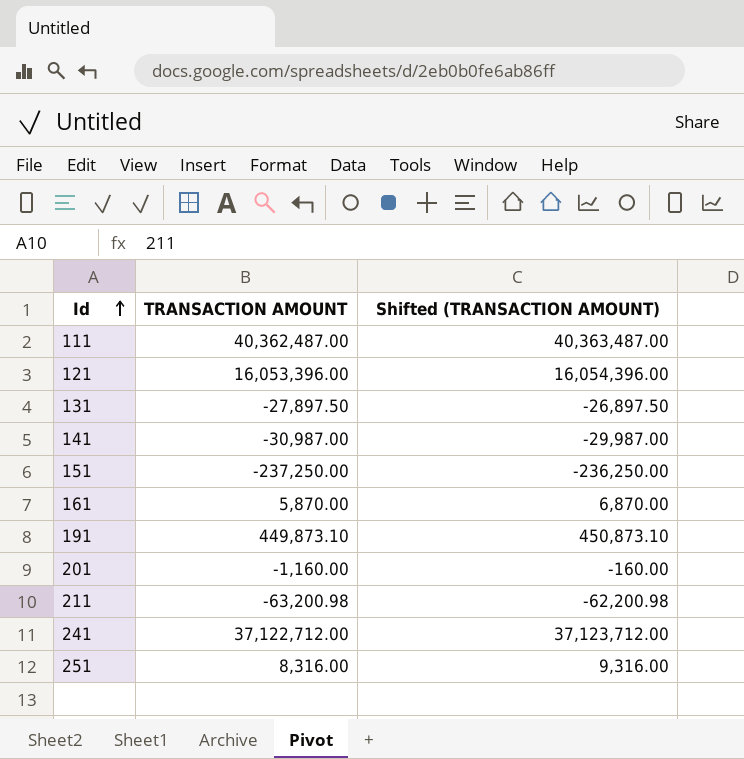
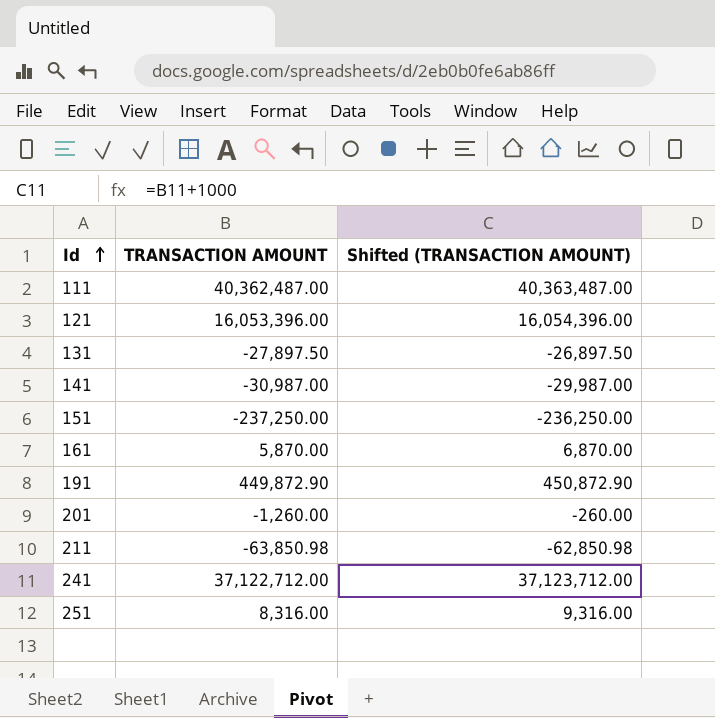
191 | TRANSACTION AMOUNT: 449,873.10 -> 449,872.90
191 | Shifted (TRANSACTION AMOUNT): 450,873.10 -> 450,872.90
201 | TRANSACTION AMOUNT: -1,160.00 -> -1,260.00
201 | Shifted (TRANSACTION AMOUNT): -160.00 -> -260.00
211 | TRANSACTION AMOUNT: -63,200.98 -> -63,850.98
211 | Shifted (TRANSACTION AMOUNT): -62,200.98 -> -62,850.98

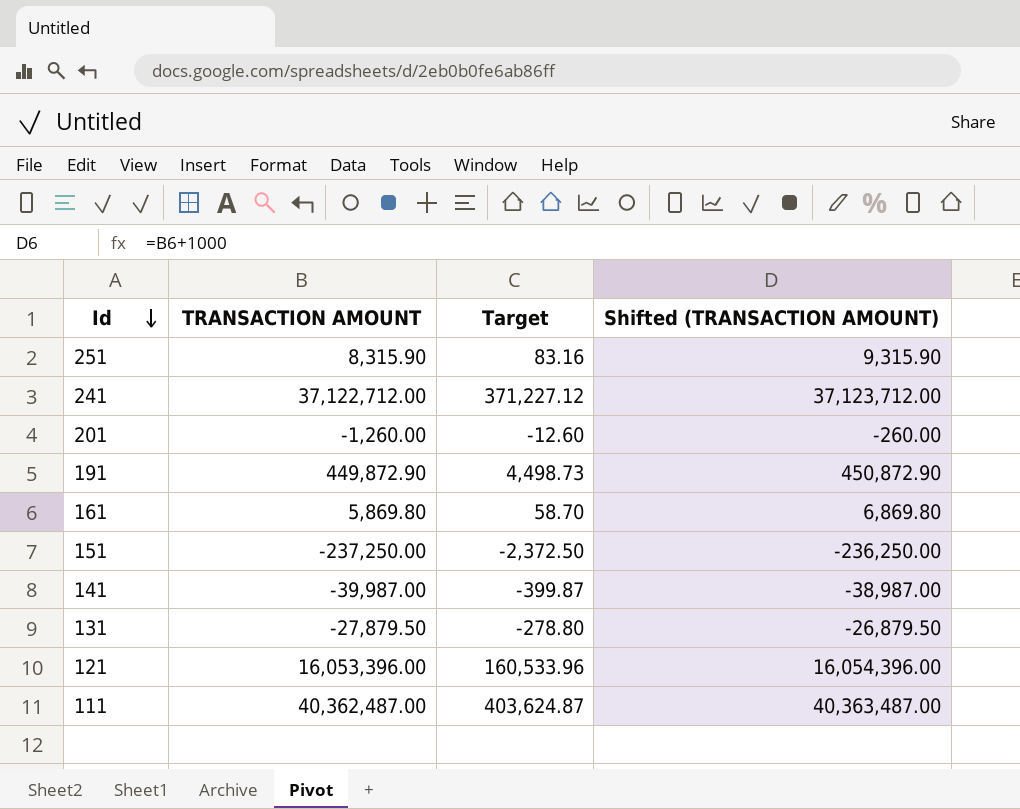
row order: Id ascending -> Id descending
column Target | formula: none -> [TRANSACTION AMOUNT] * 0.01
row 211: -63,850.98 | -62,850.98 -> none
251 | TRANSACTION AMOUNT: 8,316.00 -> 8,315.90
251 | Shifted (TRANSACTION AMOUNT): 9,316.00 -> 9,315.90
161 | TRANSACTION AMOUNT: 5,870.00 -> 5,869.80
161 | Shifted (TRANSACTION AMOUNT): 6,870.00 -> 6,869.80
141 | TRANSACTION AMOUNT: -30,987.00 -> -39,987.00
141 | Shifted (TRANSACTION AMOUNT): -29,987.00 -> -38,987.00
131 | TRANSACTION AMOUNT: -27,897.50 -> -27,879.50
131 | Shifted (TRANSACTION AMOUNT): -26,897.50 -> -26,879.50

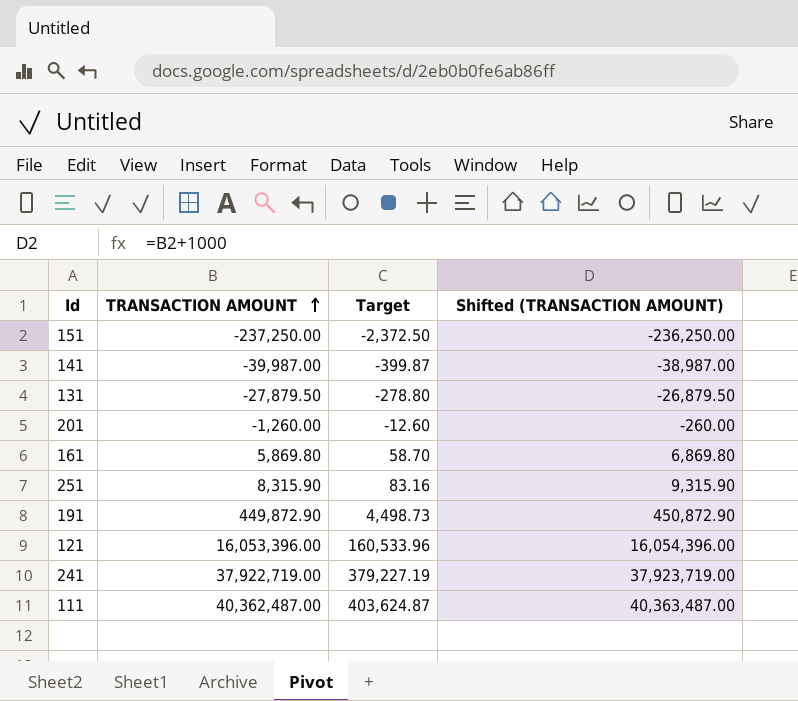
row order: Id descending -> TRANSACTION AMOUNT ascending
241 | TRANSACTION AMOUNT: 37,122,712.00 -> 37,922,719.00
241 | Target: 371,227.12 -> 379,227.19
241 | Shifted (TRANSACTION AMOUNT): 37,123,712.00 -> 37,923,719.00

